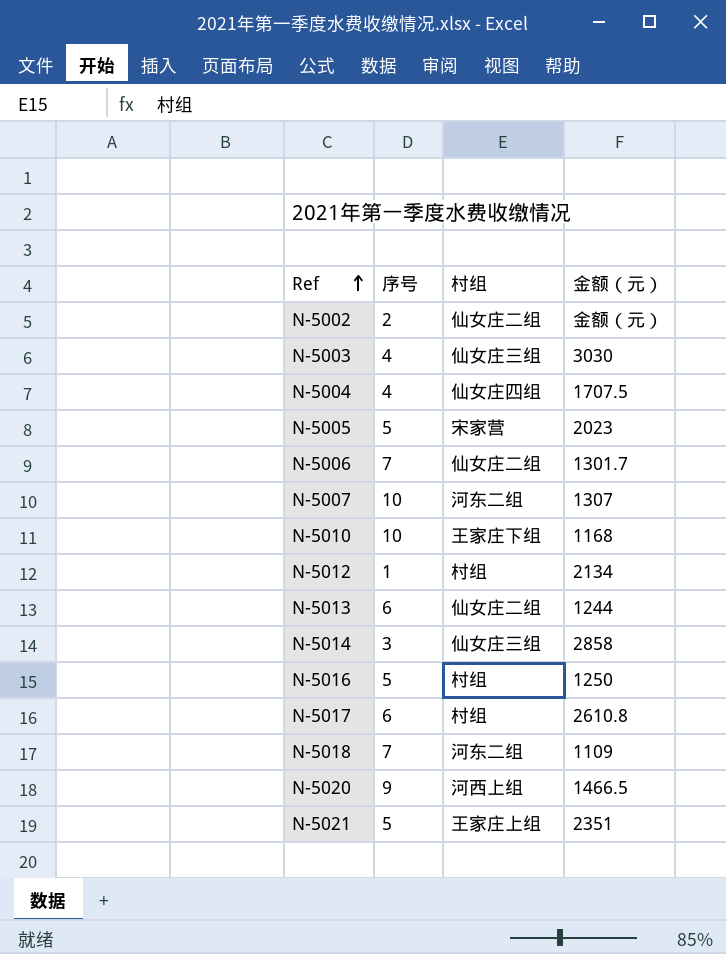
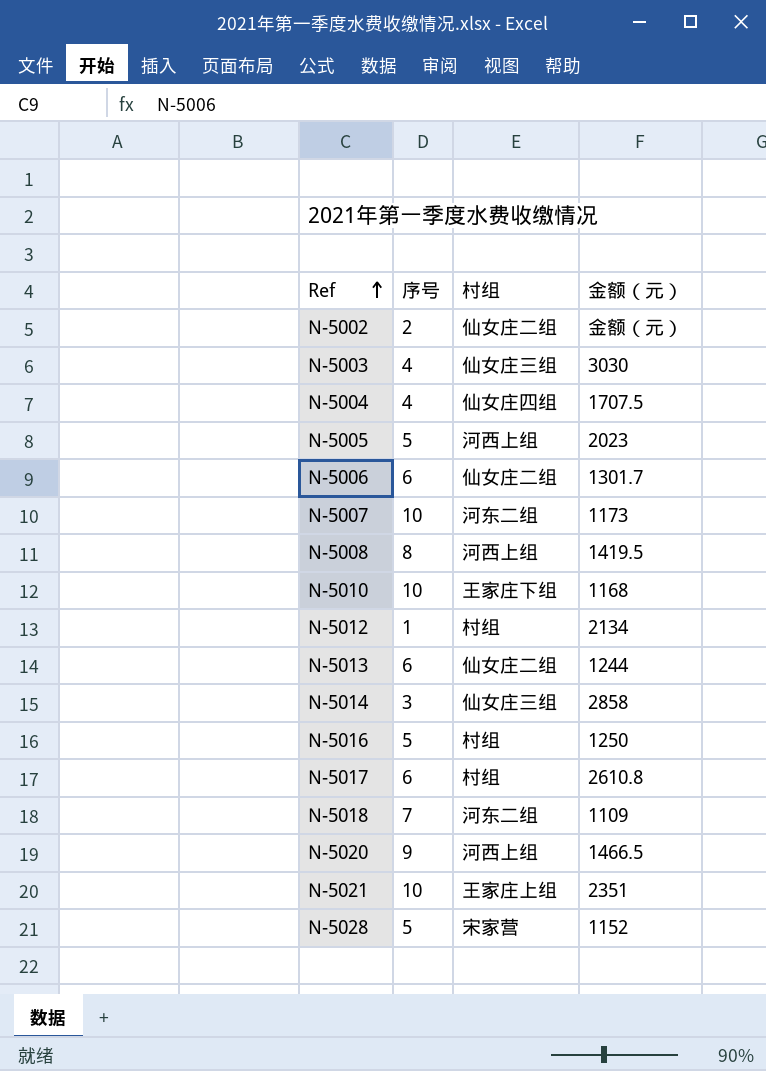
N-5005 | 村组: 宋家营 -> 河西上组
N-5006 | 序号: 7 -> 6
N-5007 | 金额（元）: 1307 -> 1173
row N-5008: none -> 8 | 河西上组 | 1419.5
N-5021 | 序号: 5 -> 10
row N-5028: none -> 5 | 宋家营 | 1152

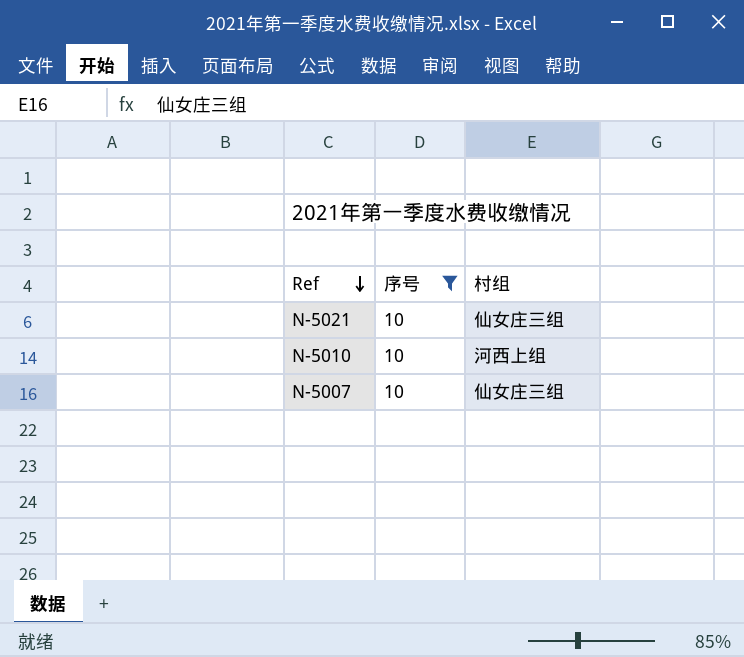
filter: none -> 序号 = 10
row order: Ref ascending -> Ref descending
column 金额（元） | position: 4 -> none
N-5021 | 村组: 王家庄上组 -> 仙女庄三组
N-5010 | 村组: 王家庄下组 -> 河西上组
N-5007 | 村组: 河东二组 -> 仙女庄三组

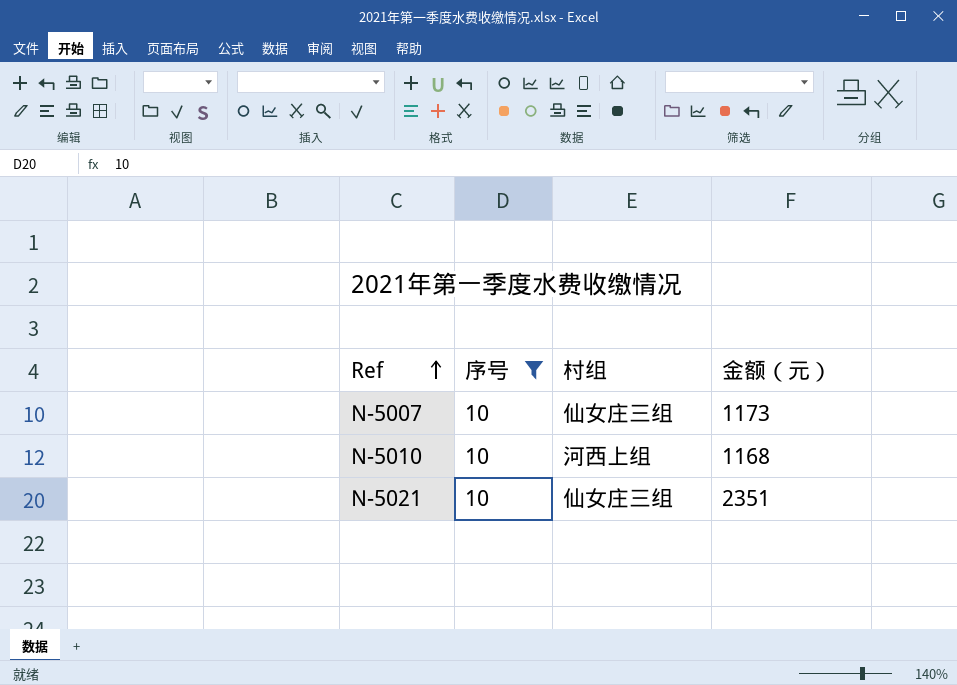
row order: Ref descending -> Ref ascending
column 金额（元） | position: none -> 4

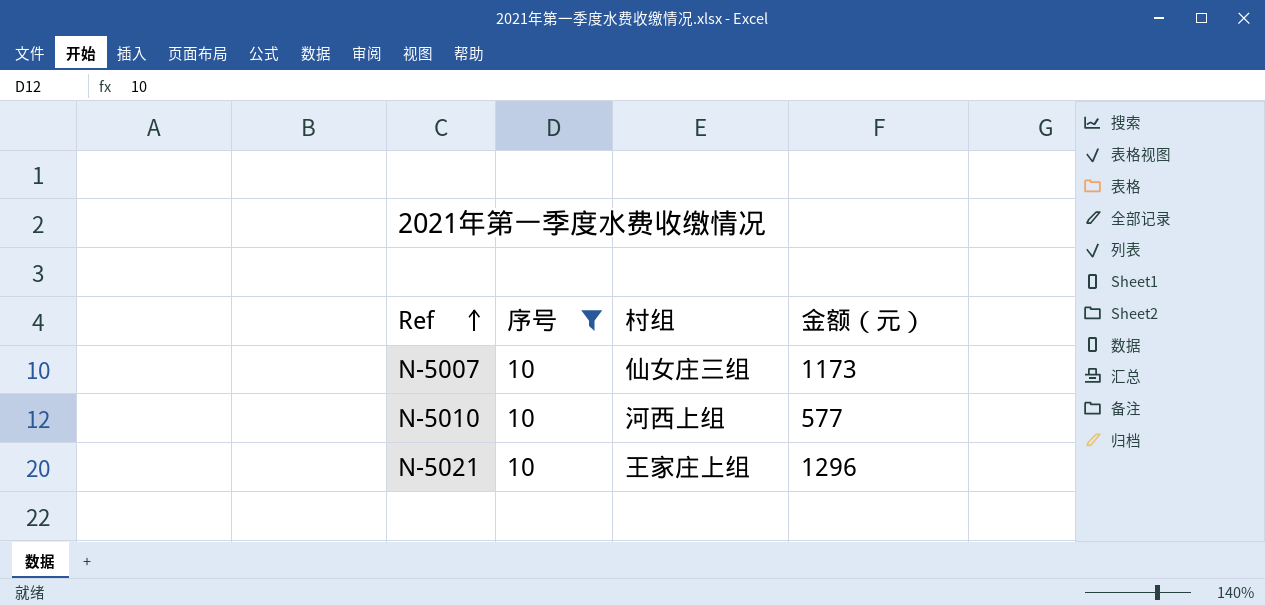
N-5010 | 金额（元）: 1168 -> 577
N-5021 | 村组: 仙女庄三组 -> 王家庄上组
N-5021 | 金额（元）: 2351 -> 1296

